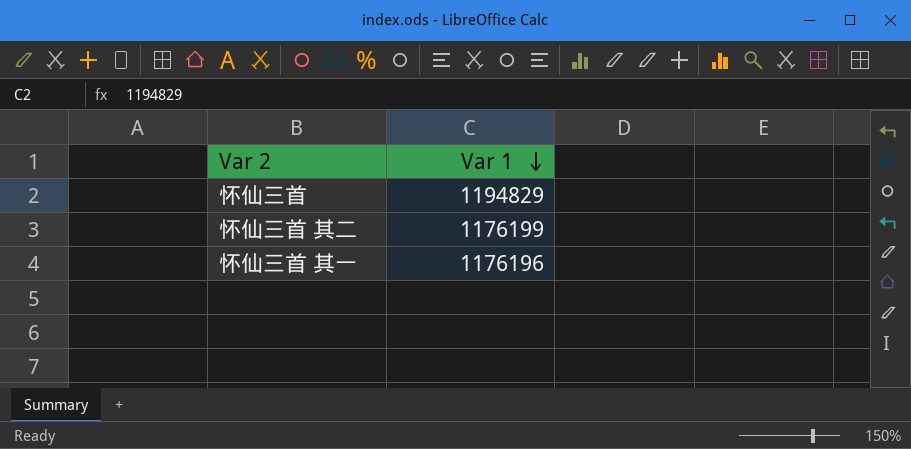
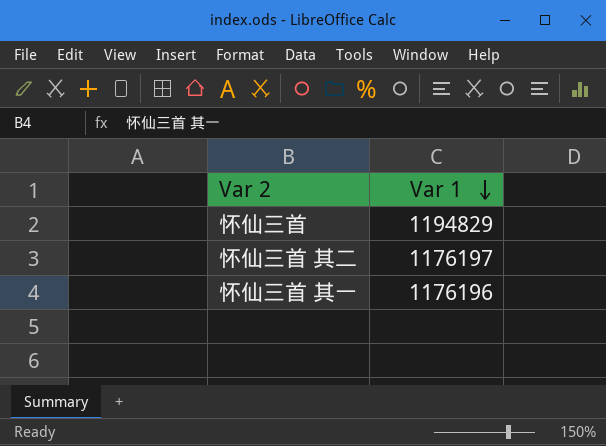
怀仙三首 其二 | Var 1: 1176199 -> 1176197

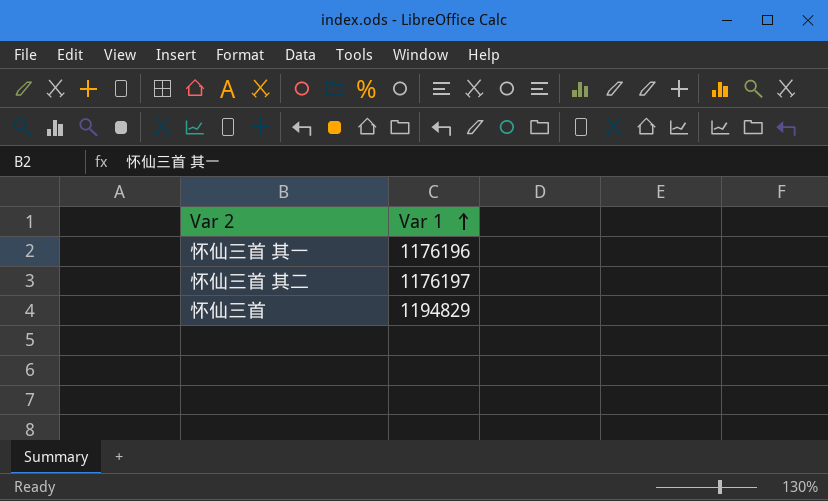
row order: Var 1 descending -> Var 1 ascending

